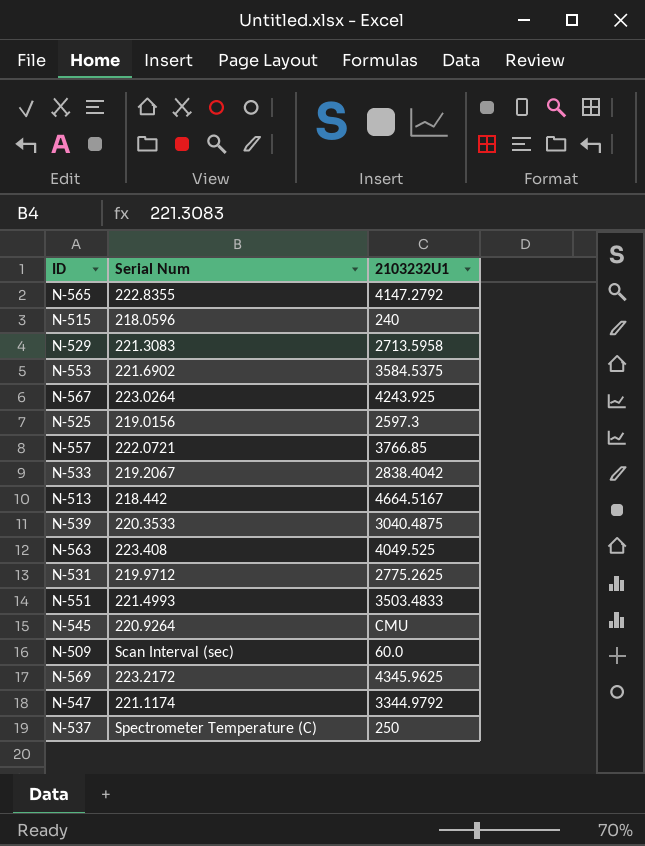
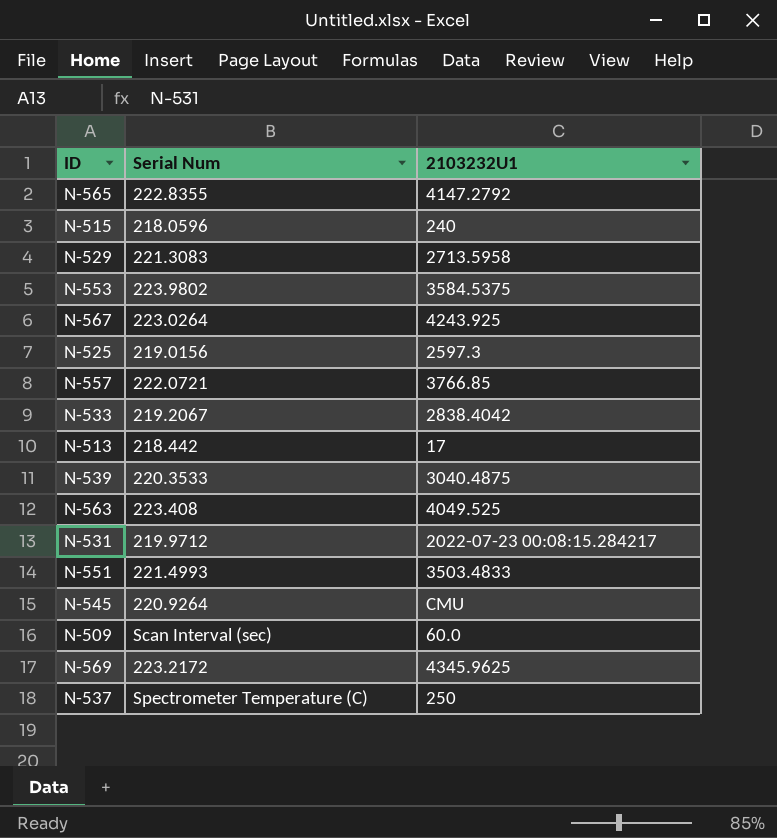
row N-547: 221.1174 | 3344.9792 -> none
N-553 | Serial Num: 221.6902 -> 223.9802
N-513 | 2103232U1: 4664.5167 -> 17
N-531 | 2103232U1: 2775.2625 -> 2022-07-23 00:08:15.284217

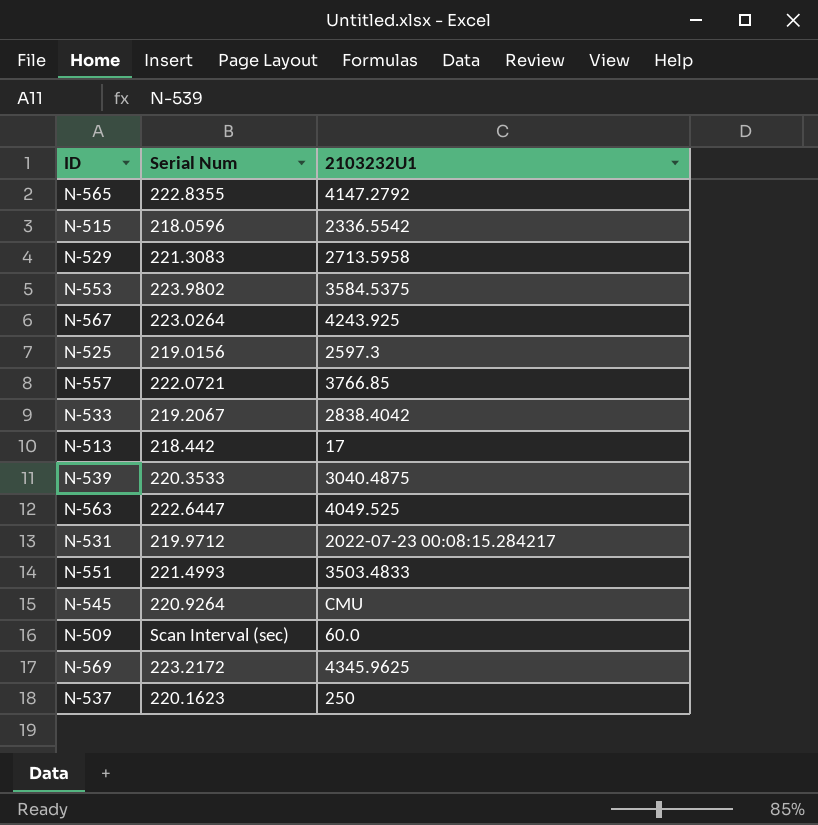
N-515 | 2103232U1: 240 -> 2336.5542
N-563 | Serial Num: 223.408 -> 222.6447
N-537 | Serial Num: Spectrometer Temperature (C) -> 220.1623

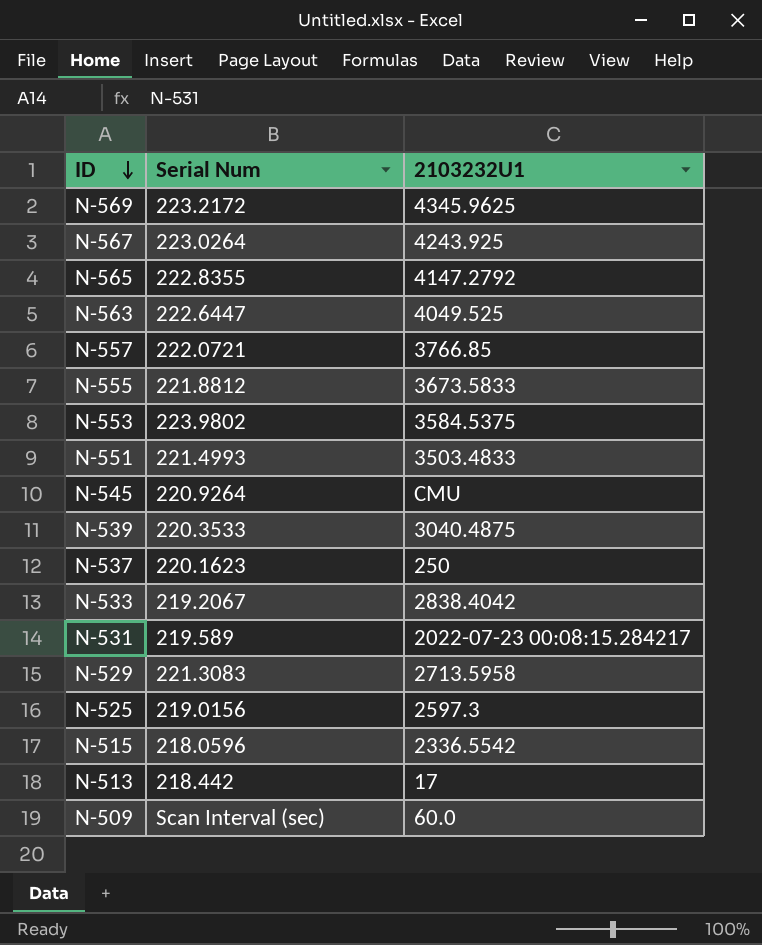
row order: none -> ID descending
row N-555: none -> 221.8812 | 3673.5833
N-531 | Serial Num: 219.9712 -> 219.589

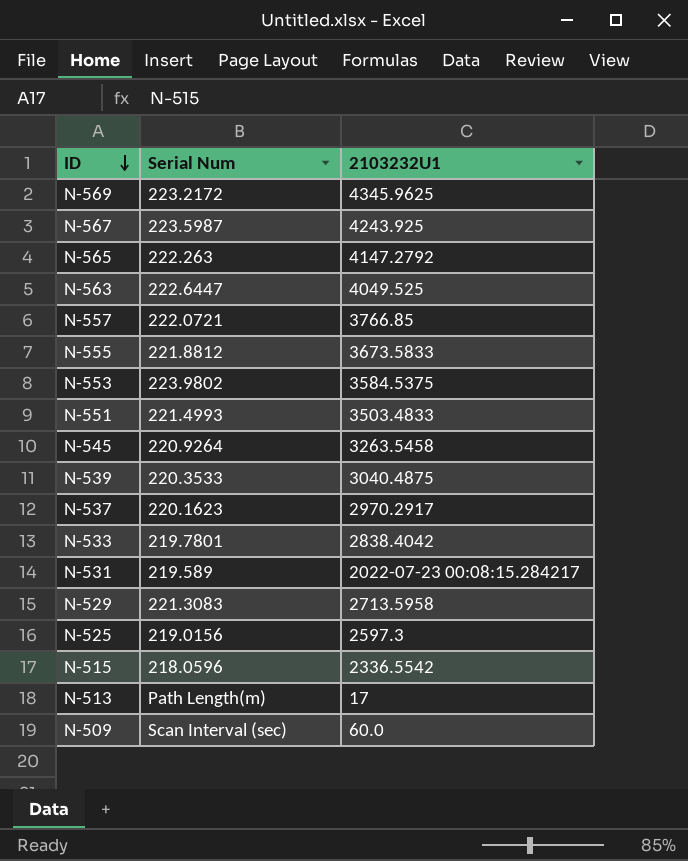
N-567 | Serial Num: 223.0264 -> 223.5987
N-565 | Serial Num: 222.8355 -> 222.263
N-545 | 2103232U1: CMU -> 3263.5458
N-537 | 2103232U1: 250 -> 2970.2917
N-533 | Serial Num: 219.2067 -> 219.7801
N-513 | Serial Num: 218.442 -> Path Length(m)

